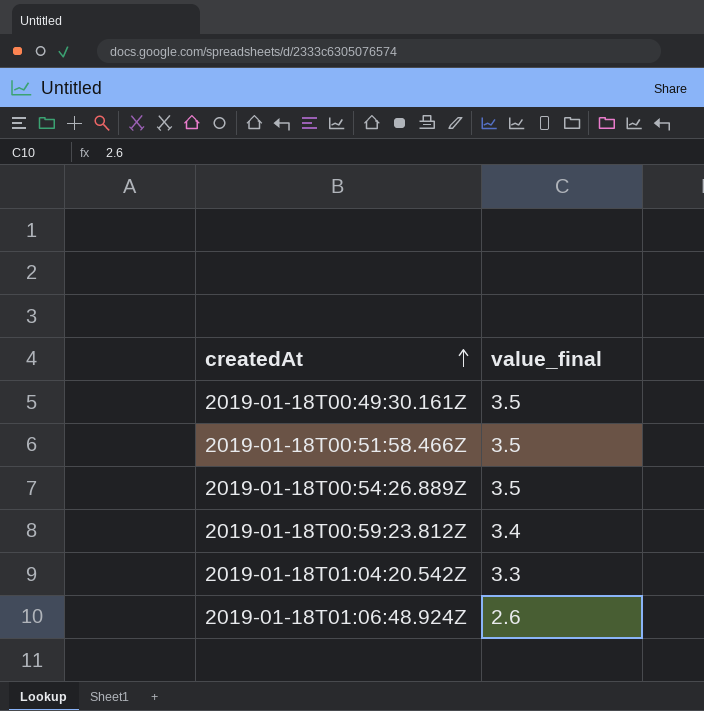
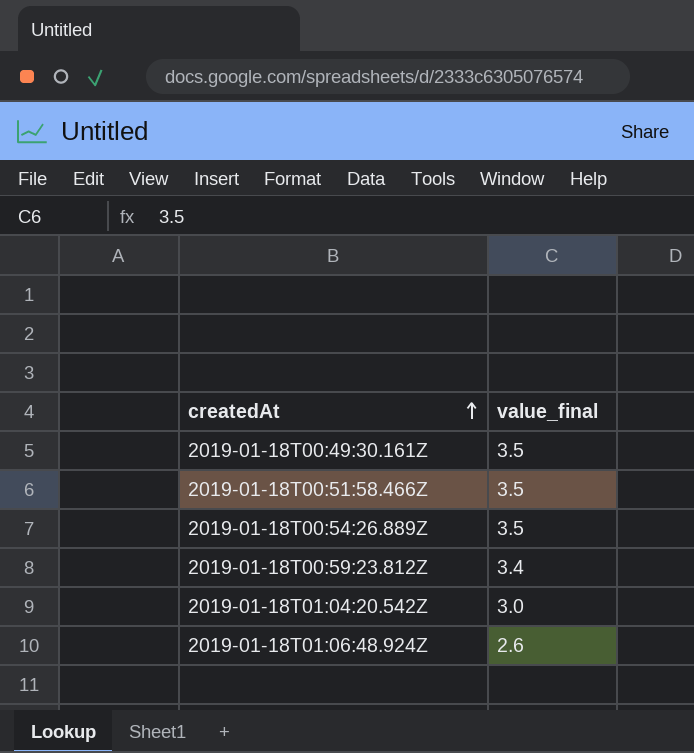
2019-01-18T01:04:20.542Z | value_final: 3.3 -> 3.0

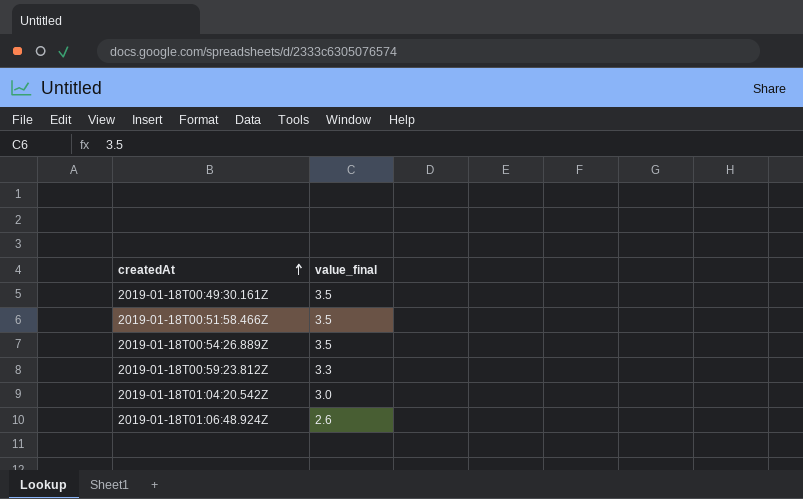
2019-01-18T00:59:23.812Z | value_final: 3.4 -> 3.3

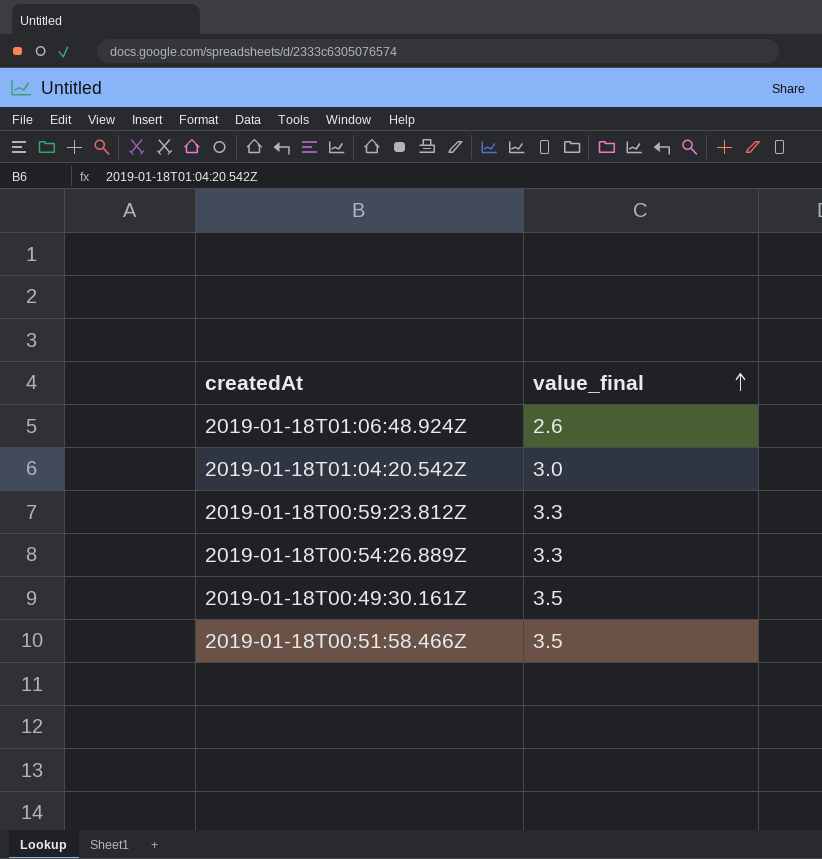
row order: createdAt ascending -> value_final ascending
2019-01-18T00:54:26.889Z | value_final: 3.5 -> 3.3

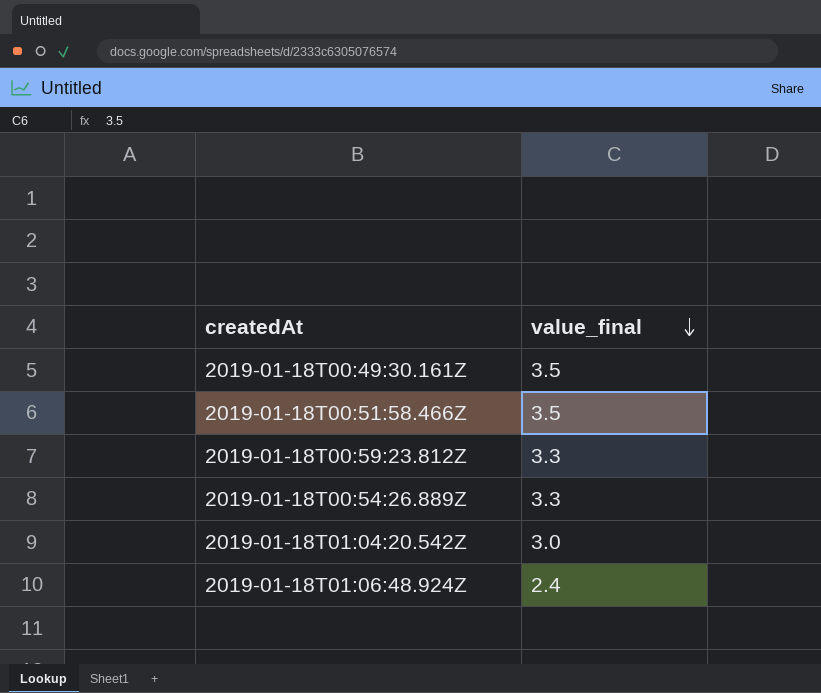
row order: value_final ascending -> value_final descending
2019-01-18T01:06:48.924Z | value_final: 2.6 -> 2.4

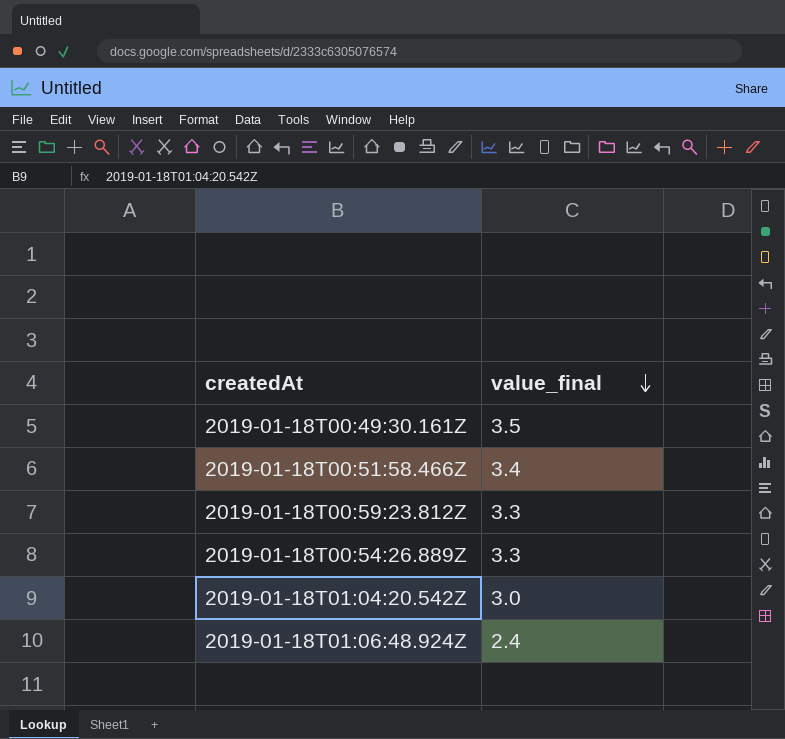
2019-01-18T00:51:58.466Z | value_final: 3.5 -> 3.4

